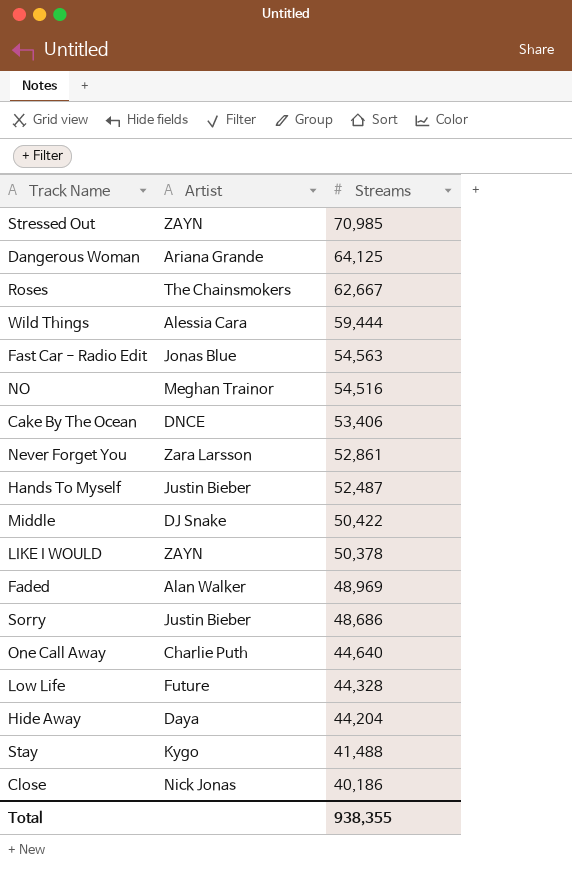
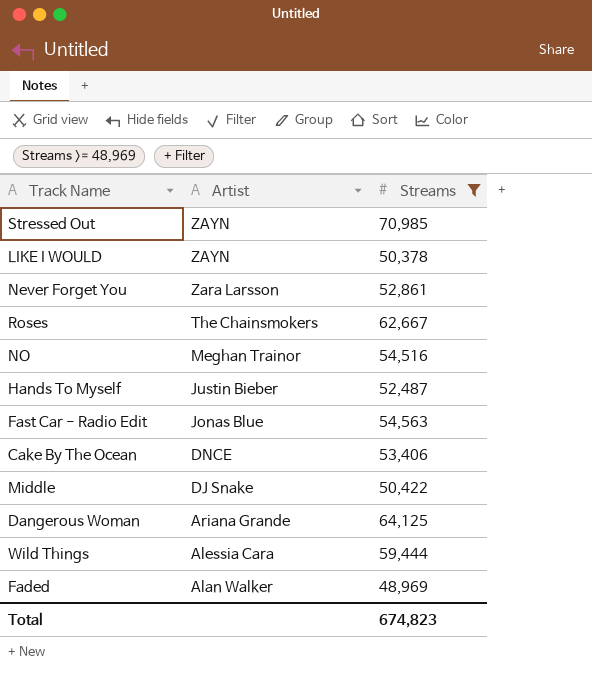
filter: none -> Streams >= 48,969
row order: Streams descending -> Artist descending
Total | Streams: 938,355 -> 674,823

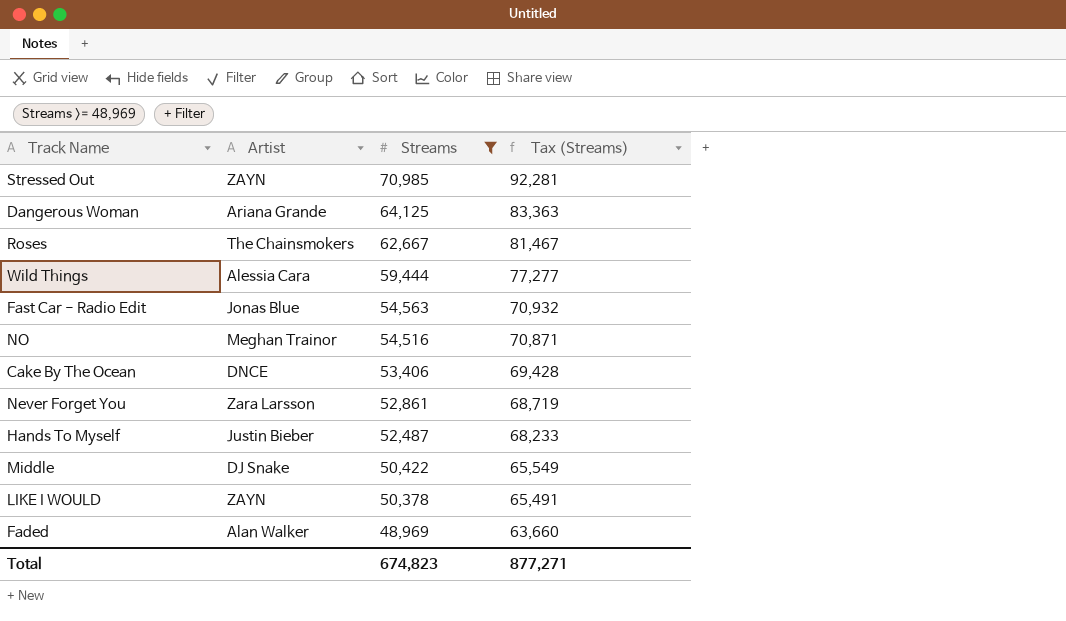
row order: Artist descending -> Streams descending
column Tax (Streams) | formula: none -> [Streams] * 1.3

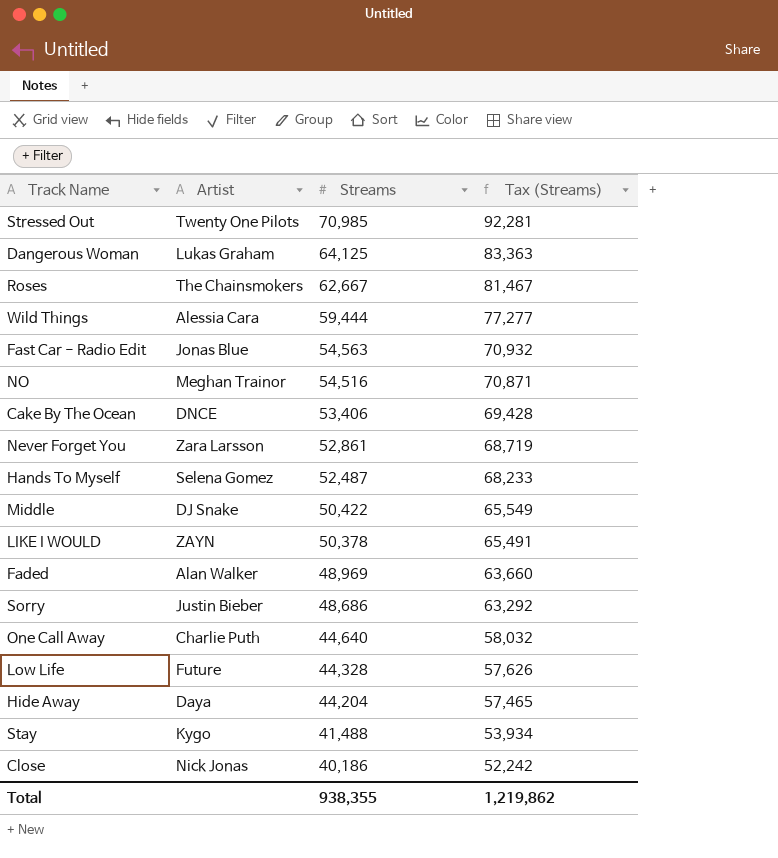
filter: Streams >= 48,969 -> none
Stressed Out | Artist: ZAYN -> Twenty One Pilots
Dangerous Woman | Artist: Ariana Grande -> Lukas Graham
Hands To Myself | Artist: Justin Bieber -> Selena Gomez
Total | Streams: 674,823 -> 938,355
Total | Tax (Streams): 877,271 -> 1,219,862

